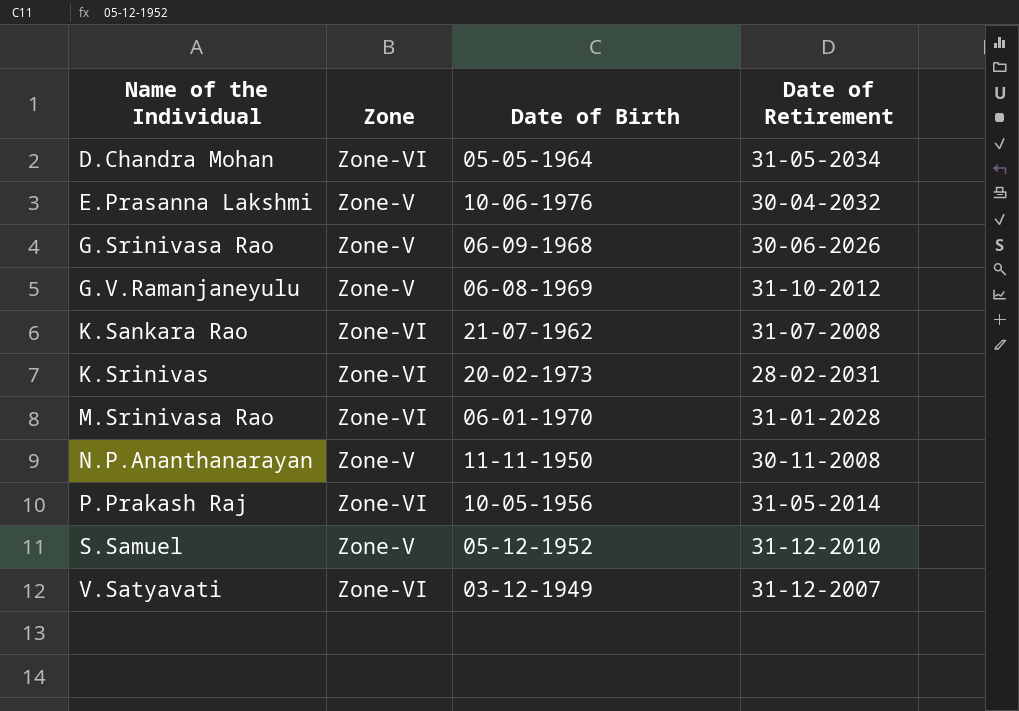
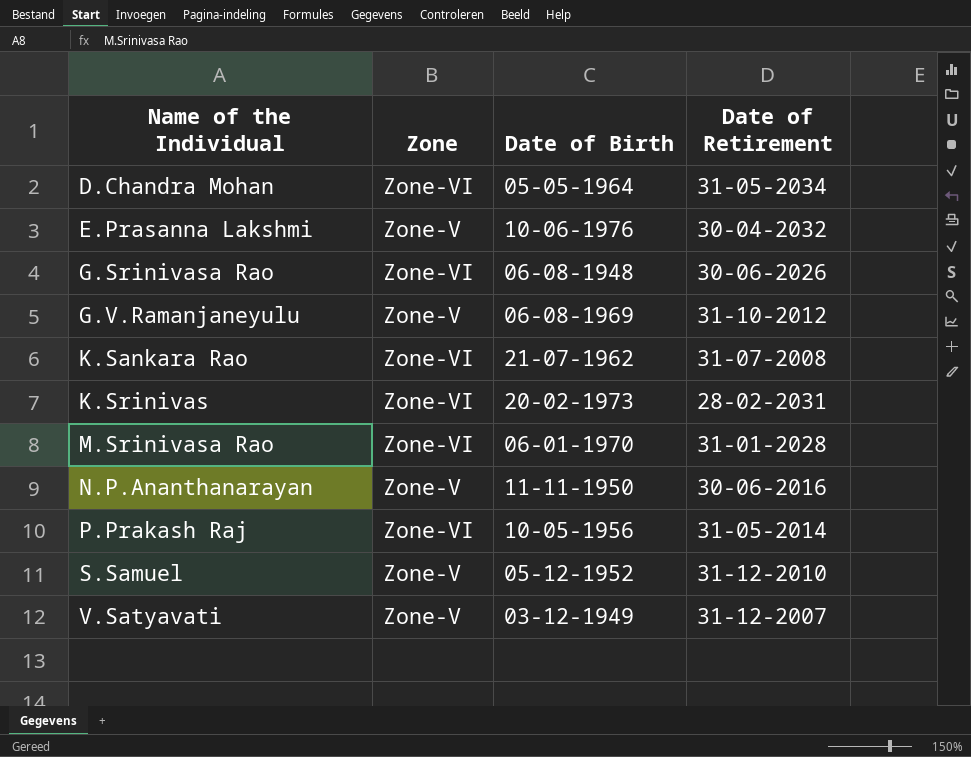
G.Srinivasa Rao | Zone: Zone-V -> Zone-VI
G.Srinivasa Rao | Date of Birth: 06-09-1968 -> 06-08-1948
N.P.Ananthanarayan | Date of Retirement: 30-11-2008 -> 30-06-2016
V.Satyavati | Zone: Zone-VI -> Zone-V

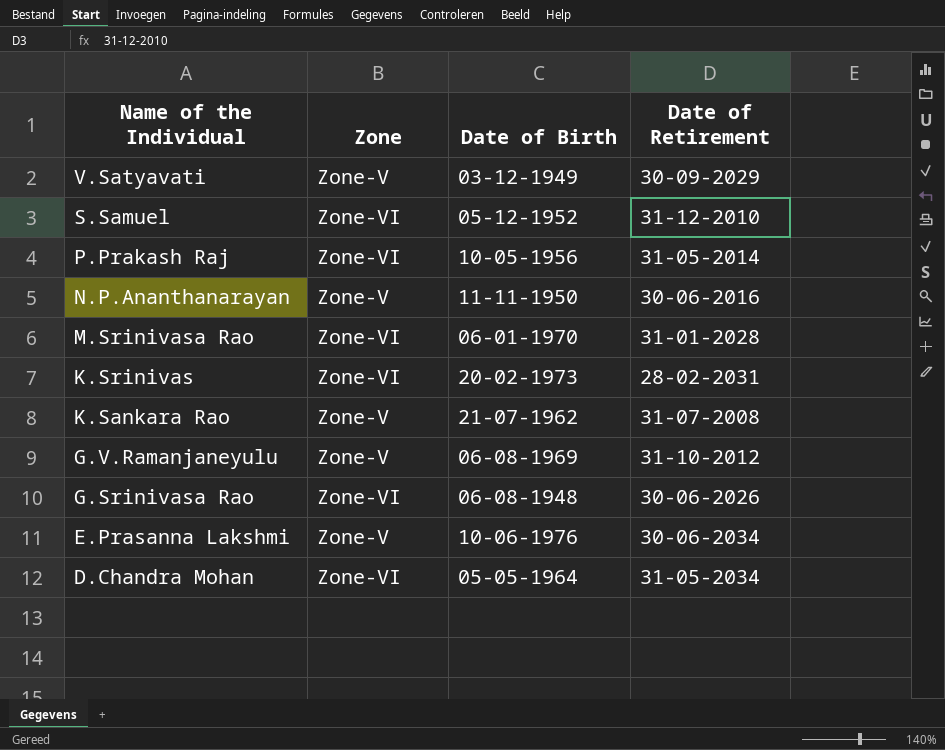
row order: Name of the Individual ascending -> Name of the Individual descending
V.Satyavati | Date of Retirement: 31-12-2007 -> 30-09-2029
S.Samuel | Zone: Zone-V -> Zone-VI
K.Sankara Rao | Zone: Zone-VI -> Zone-V
E.Prasanna Lakshmi | Date of Retirement: 30-04-2032 -> 30-06-2034

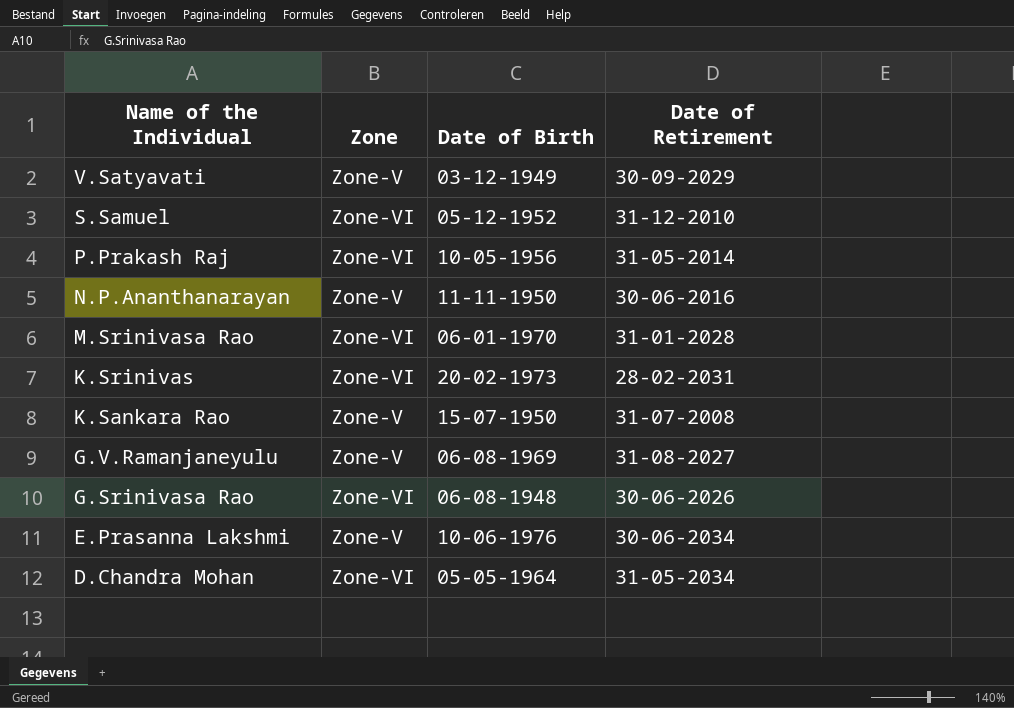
K.Sankara Rao | Date of Birth: 21-07-1962 -> 15-07-1950
G.V.Ramanjaneyulu | Date of Retirement: 31-10-2012 -> 31-08-2027

